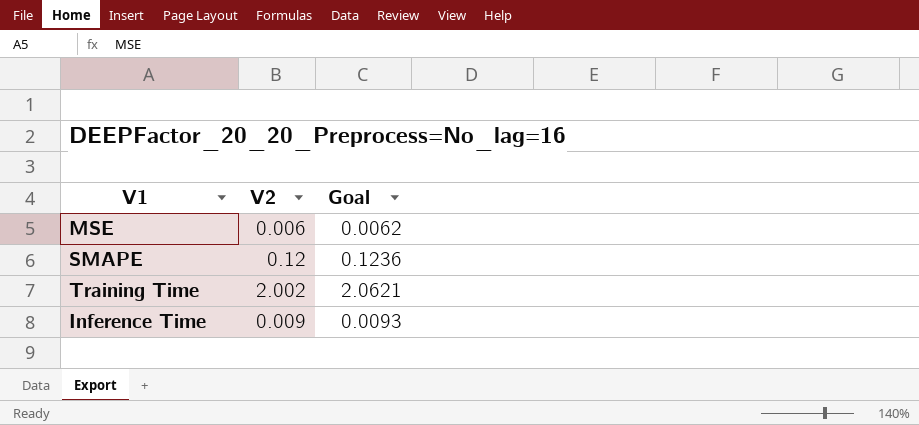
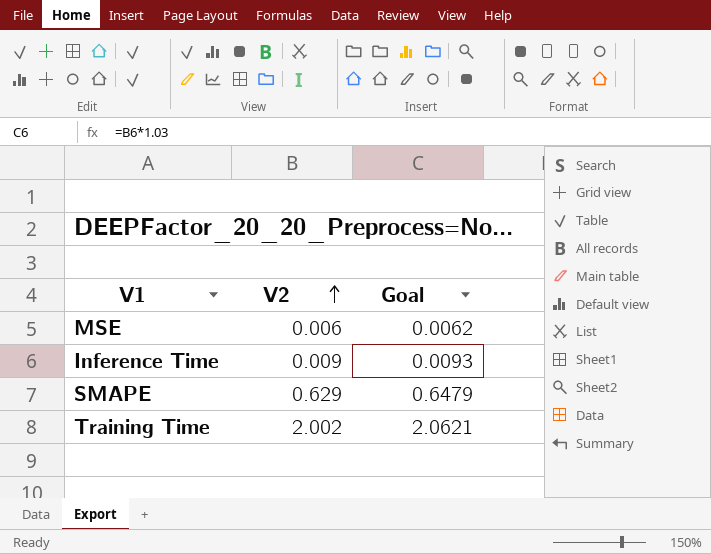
row order: none -> V2 ascending
SMAPE | V2: 0.12 -> 0.629
SMAPE | Goal: 0.1236 -> 0.6479

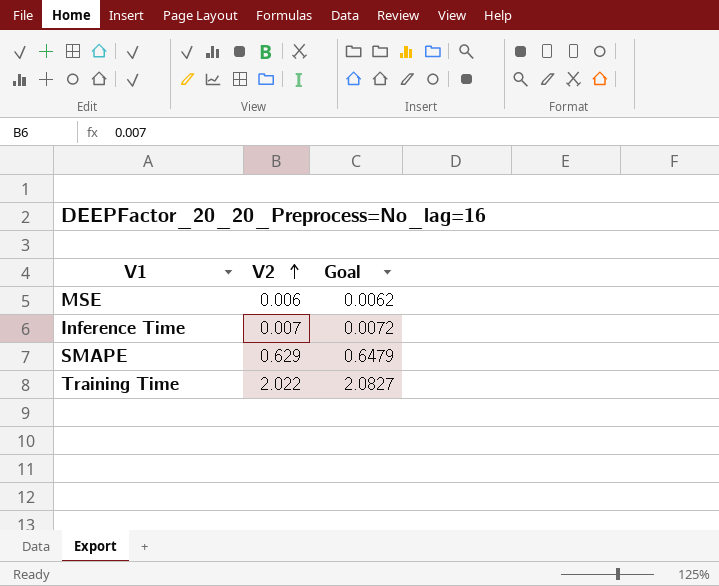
Inference Time | V2: 0.009 -> 0.007
Inference Time | Goal: 0.0093 -> 0.0072
Training Time | V2: 2.002 -> 2.022
Training Time | Goal: 2.0621 -> 2.0827

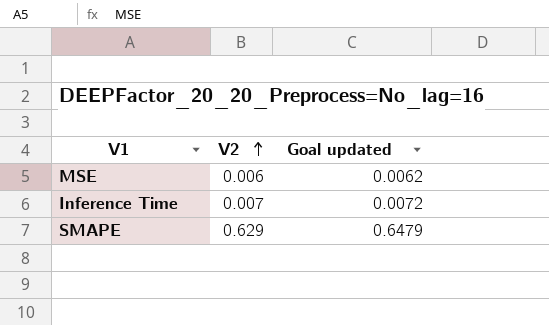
column name: Goal -> Goal updated
row Training Time: 2.022 | 2.0827 -> none

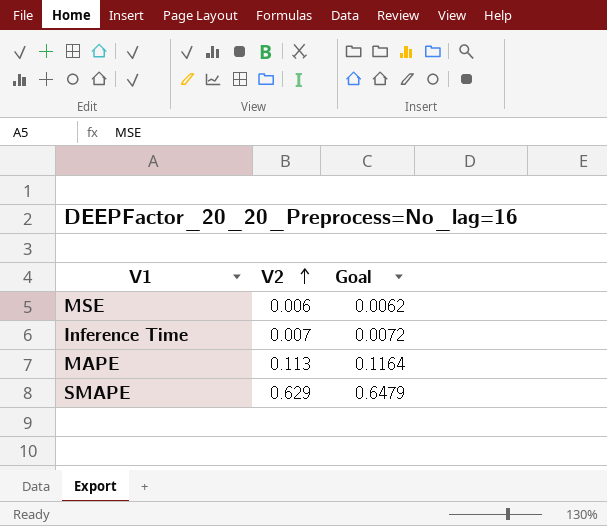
column name: Goal updated -> Goal
row MAPE: none -> 0.113 | 0.1164

